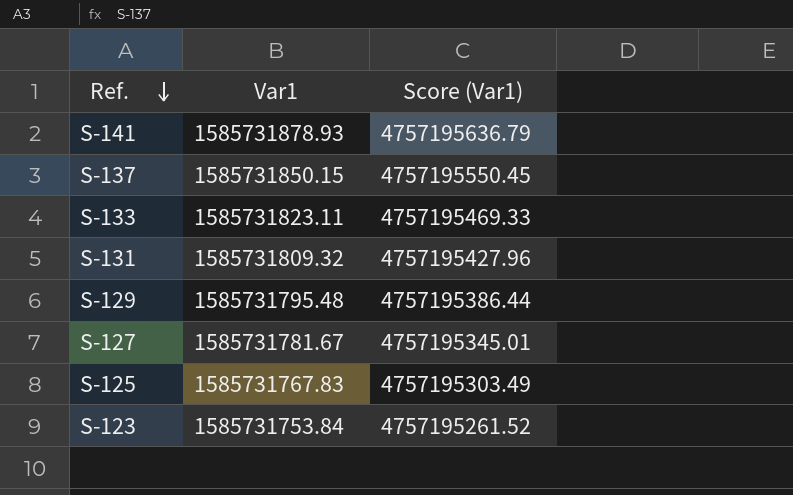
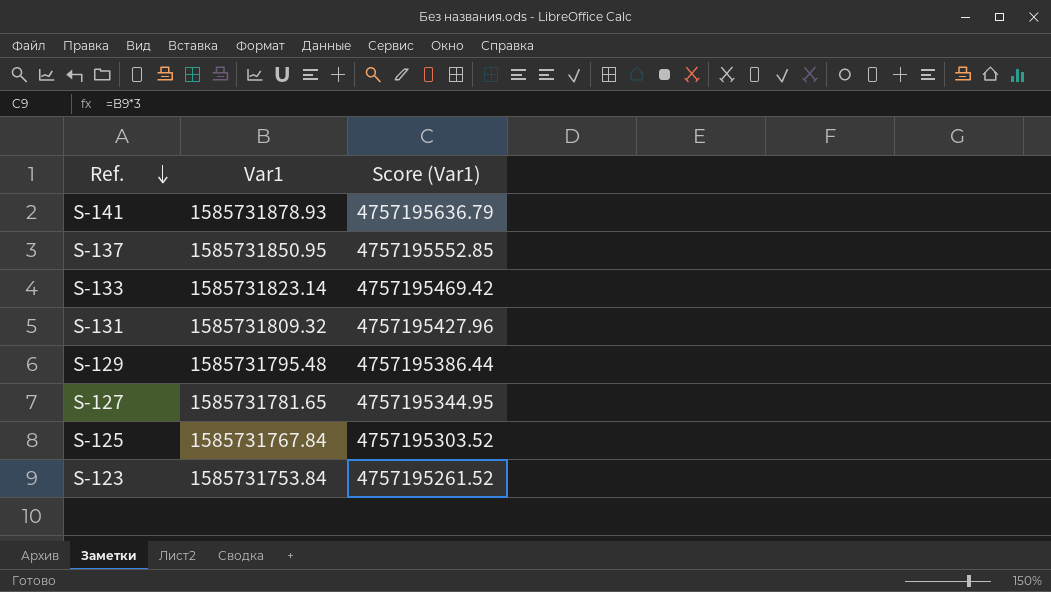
S-137 | Var1: 1585731850.15 -> 1585731850.95
S-137 | Score (Var1): 4757195550.45 -> 4757195552.85
S-133 | Var1: 1585731823.11 -> 1585731823.14
S-133 | Score (Var1): 4757195469.33 -> 4757195469.42
S-127 | Var1: 1585731781.67 -> 1585731781.65
S-127 | Score (Var1): 4757195345.01 -> 4757195344.95
S-125 | Var1: 1585731767.83 -> 1585731767.84
S-125 | Score (Var1): 4757195303.49 -> 4757195303.52

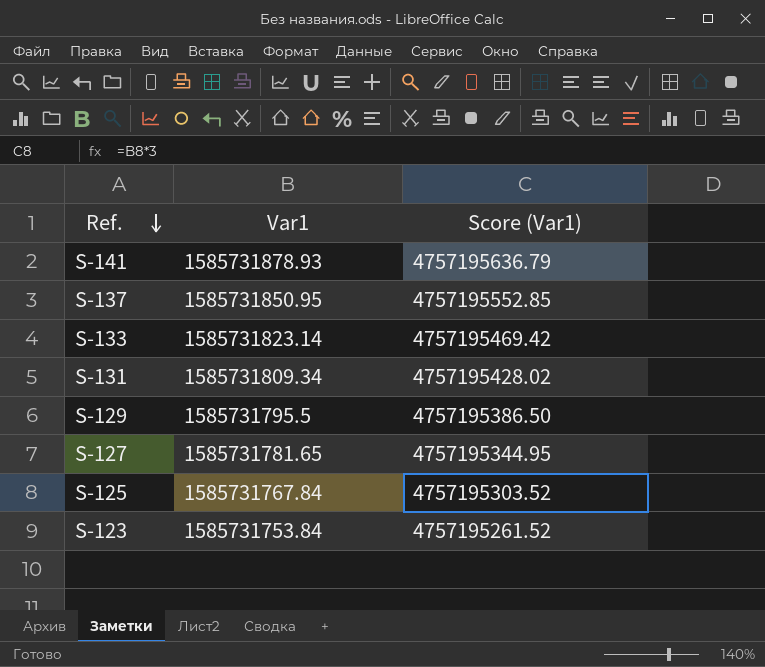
S-131 | Var1: 1585731809.32 -> 1585731809.34
S-131 | Score (Var1): 4757195427.96 -> 4757195428.02
S-129 | Var1: 1585731795.48 -> 1585731795.5
S-129 | Score (Var1): 4757195386.44 -> 4757195386.50

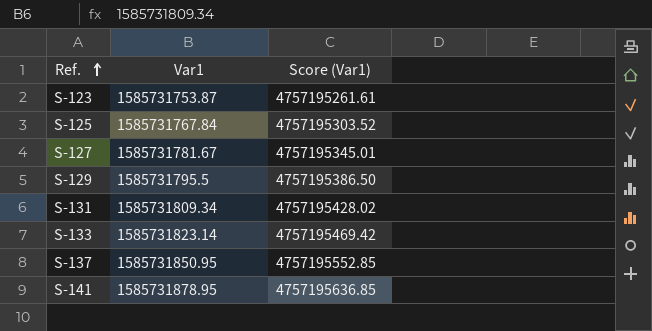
row order: Ref. descending -> Ref. ascending
S-123 | Var1: 1585731753.84 -> 1585731753.87
S-123 | Score (Var1): 4757195261.52 -> 4757195261.61
S-127 | Var1: 1585731781.65 -> 1585731781.67
S-127 | Score (Var1): 4757195344.95 -> 4757195345.01
S-141 | Var1: 1585731878.93 -> 1585731878.95
S-141 | Score (Var1): 4757195636.79 -> 4757195636.85

